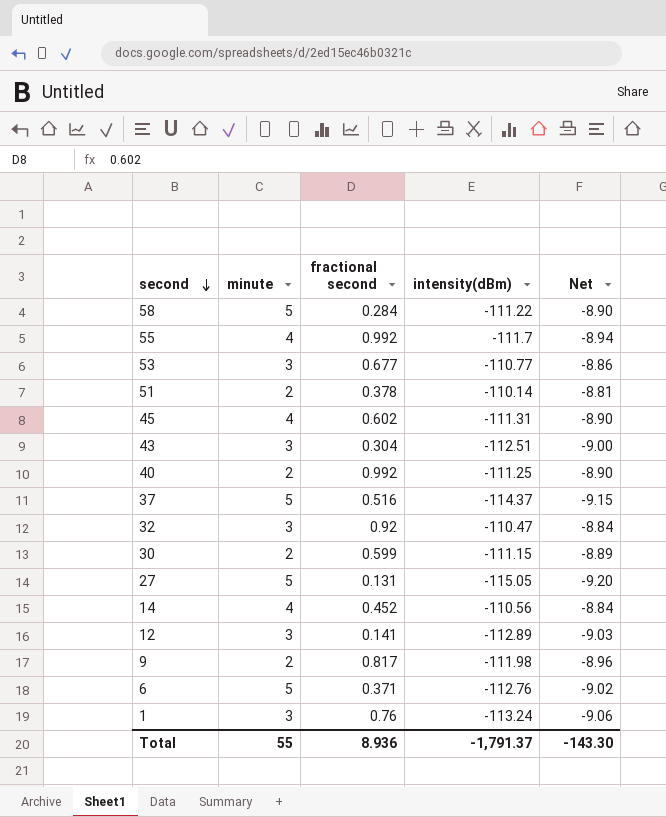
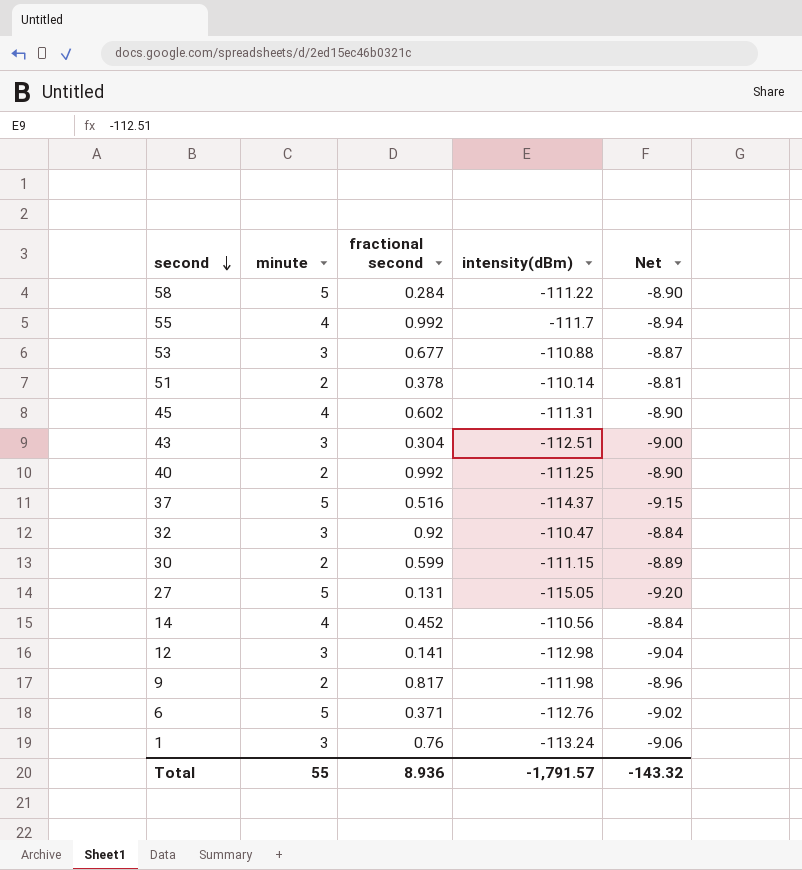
53 | intensity(dBm): -110.77 -> -110.88
53 | Net: -8.86 -> -8.87
12 | intensity(dBm): -112.89 -> -112.98
12 | Net: -9.03 -> -9.04
Total | intensity(dBm): -1,791.37 -> -1,791.57
Total | Net: -143.30 -> -143.32

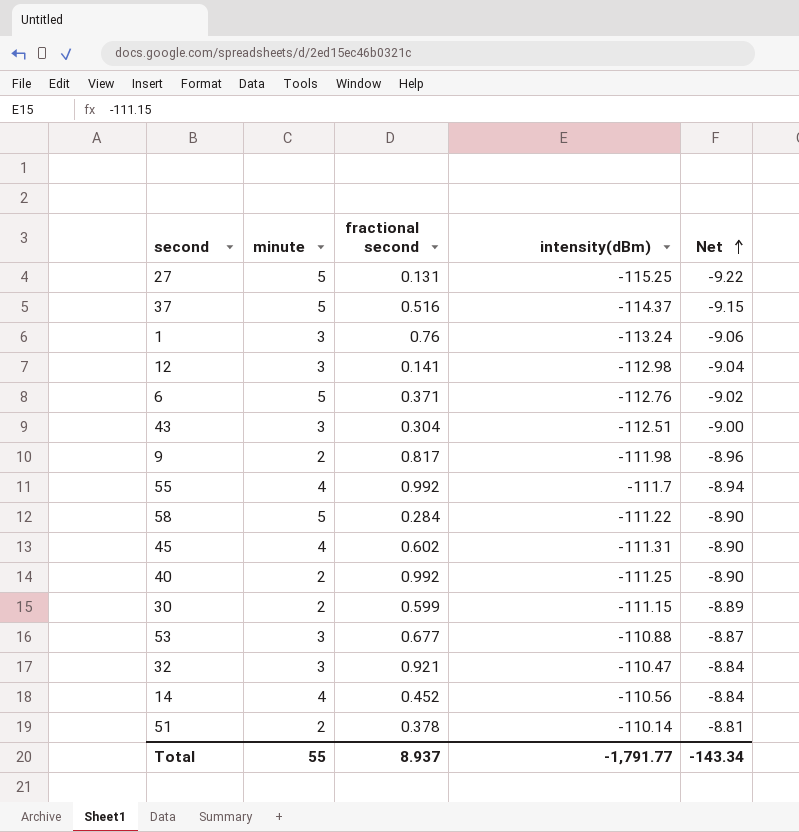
row order: second descending -> Net ascending
27 | intensity(dBm): -115.05 -> -115.25
27 | Net: -9.20 -> -9.22
32 | fractional second: 0.92 -> 0.921
Total | fractional second: 8.936 -> 8.937
Total | intensity(dBm): -1,791.57 -> -1,791.77
Total | Net: -143.32 -> -143.34

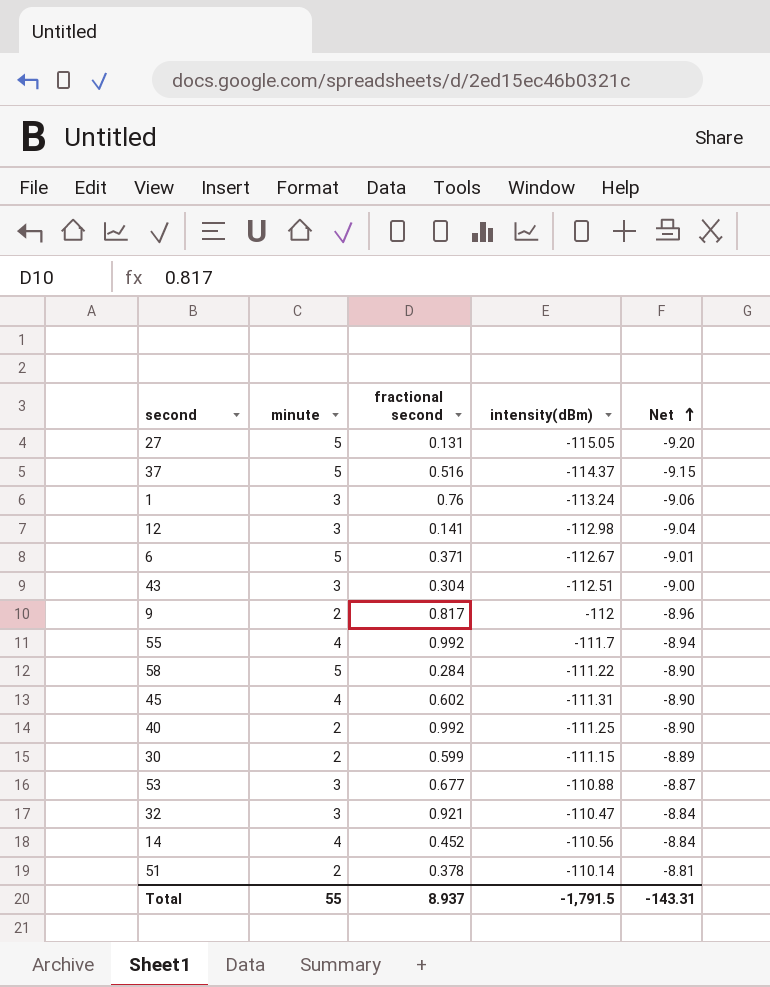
27 | intensity(dBm): -115.25 -> -115.05
27 | Net: -9.22 -> -9.20
6 | intensity(dBm): -112.76 -> -112.67
6 | Net: -9.02 -> -9.01
9 | intensity(dBm): -111.98 -> -112
Total | intensity(dBm): -1,791.77 -> -1,791.5
Total | Net: -143.34 -> -143.31

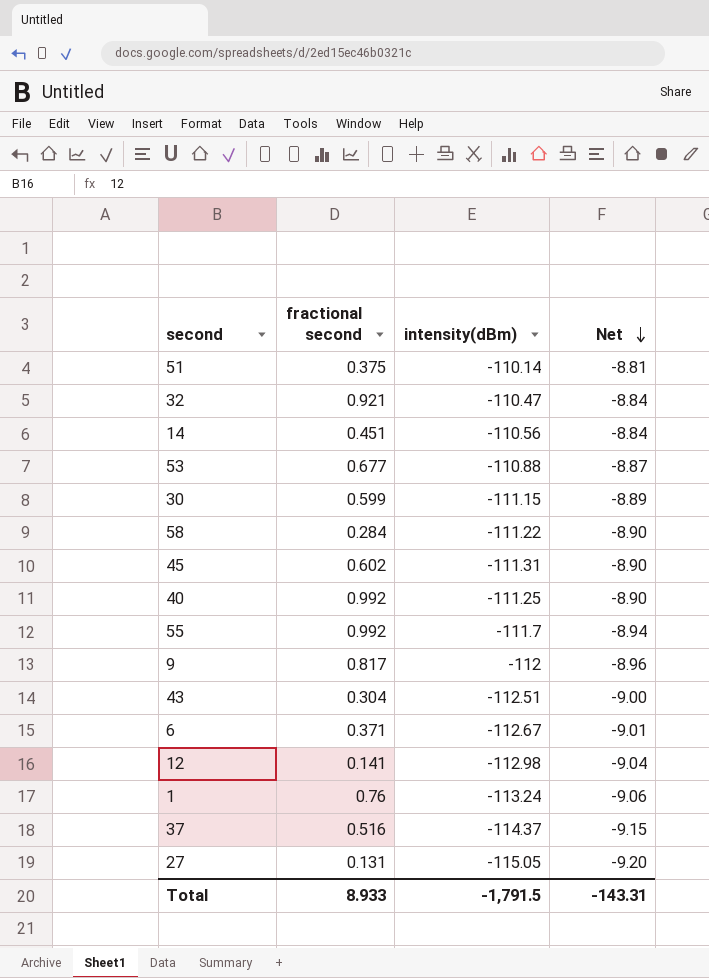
row order: Net ascending -> Net descending
column minute | position: 2 -> none
51 | fractional second: 0.378 -> 0.375
14 | fractional second: 0.452 -> 0.451
Total | fractional second: 8.937 -> 8.933

